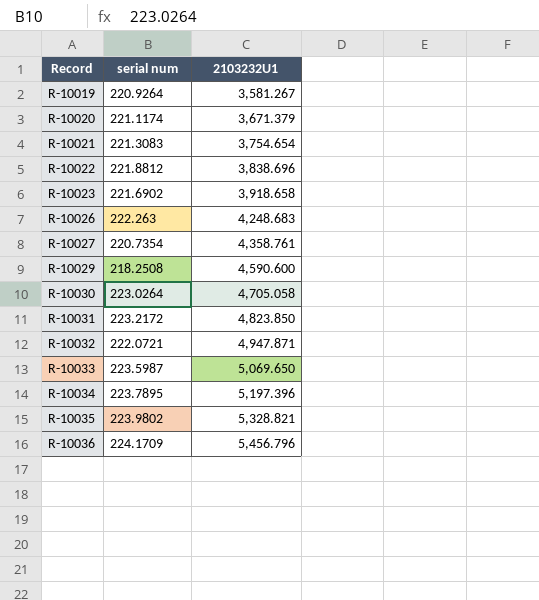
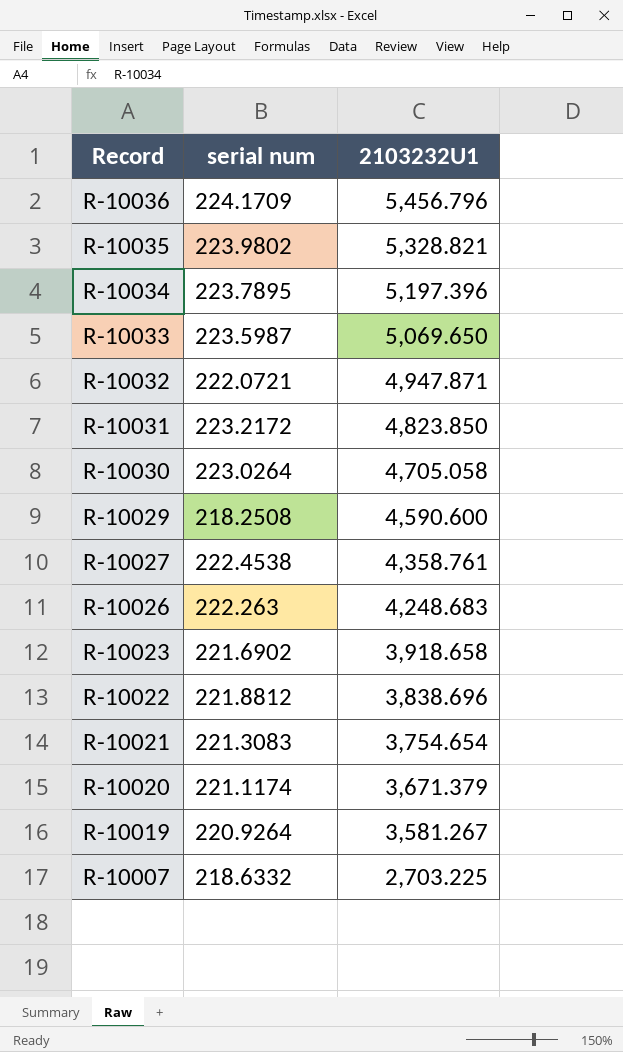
row order: Record ascending -> Record descending
R-10027 | serial num: 220.7354 -> 222.4538
row R-10007: none -> 218.6332 | 2,703.225

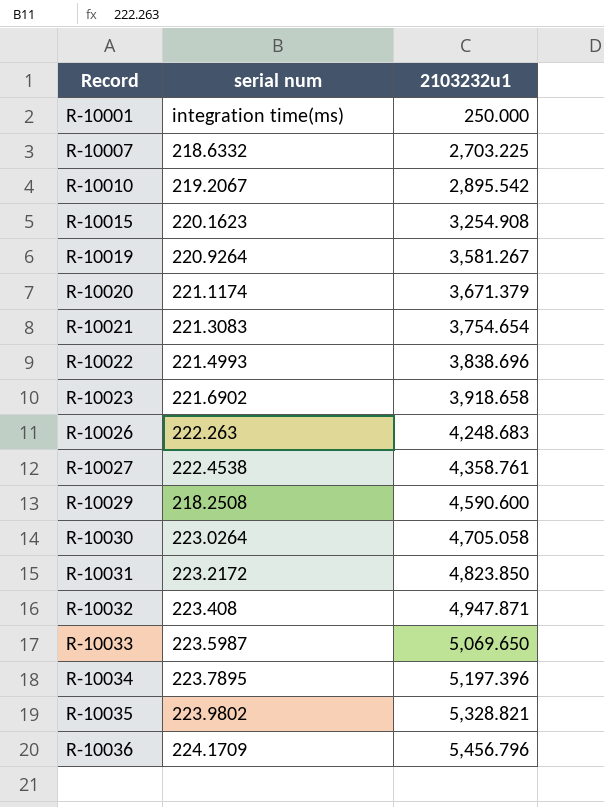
row order: Record descending -> Record ascending
column name: 2103232U1 -> 2103232u1
row R-10001: none -> integration time(ms) | 250.000
row R-10010: none -> 219.2067 | 2,895.542
row R-10015: none -> 220.1623 | 3,254.908
R-10022 | serial num: 221.8812 -> 221.4993
R-10032 | serial num: 222.0721 -> 223.408

